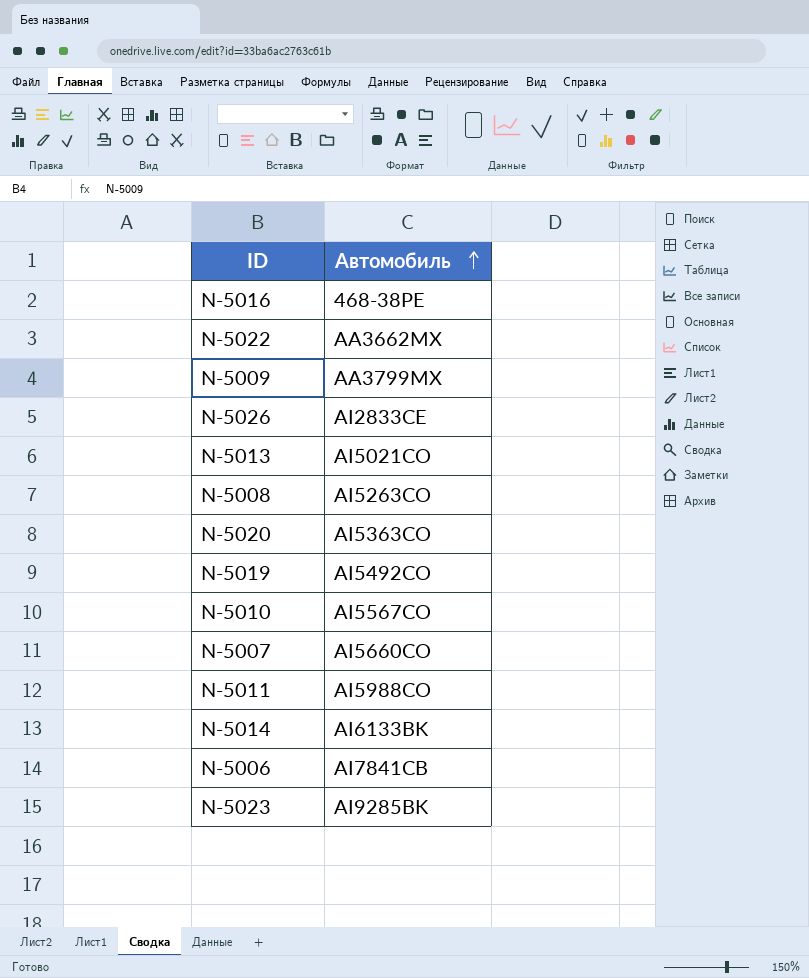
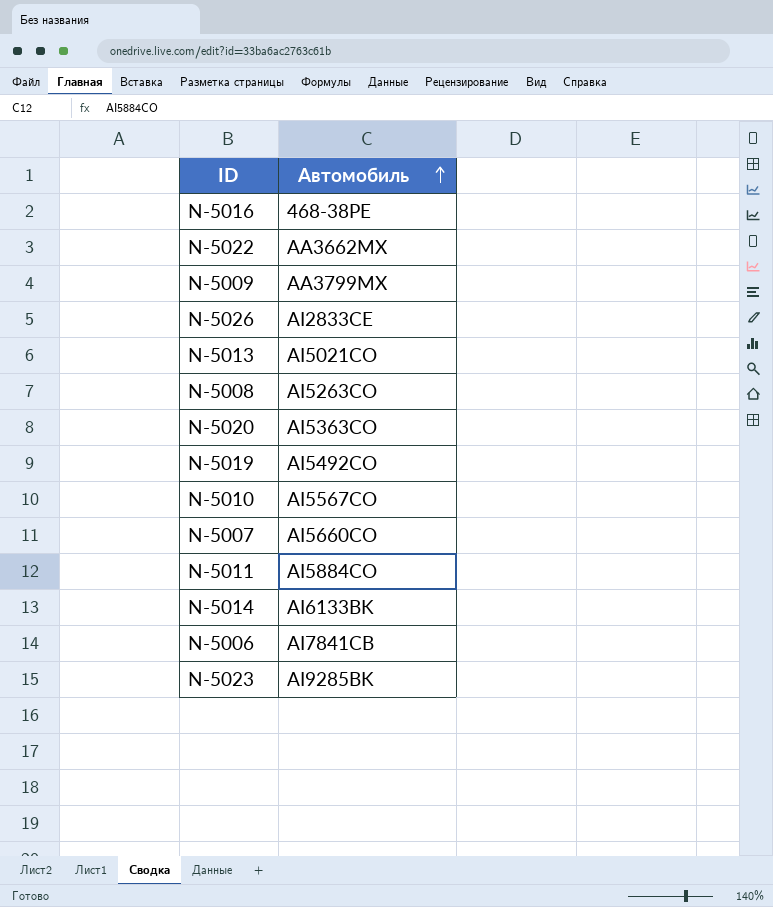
N-5011 | Автомобиль: AI5988CO -> AI5884CO

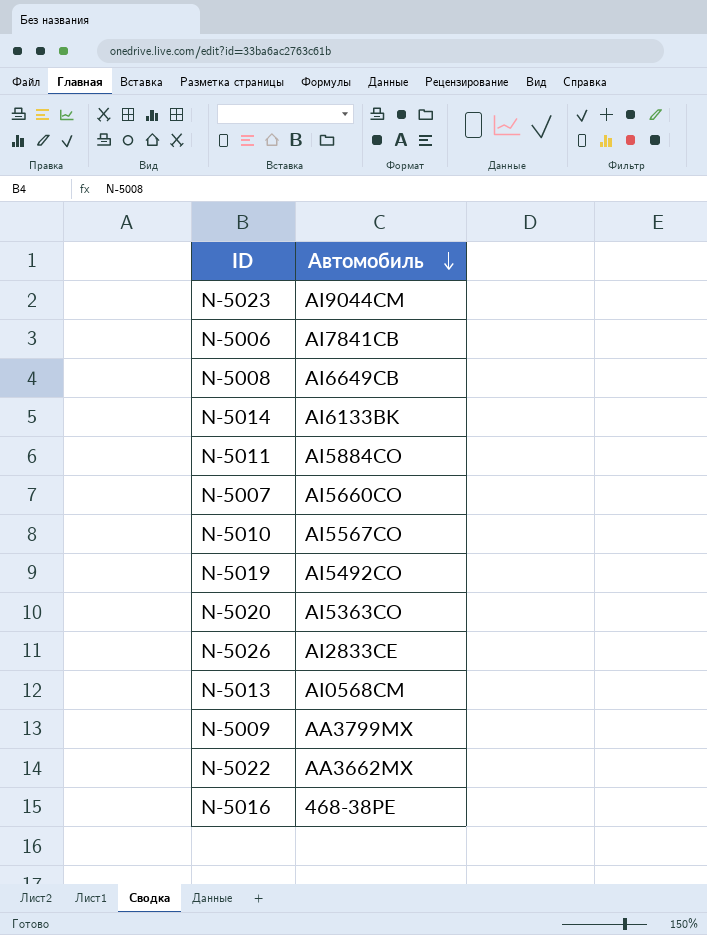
row order: Автомобиль ascending -> Автомобиль descending
N-5023 | Автомобиль: AI9285BK -> AI9044CM
N-5008 | Автомобиль: AI5263CO -> AI6649CB
N-5013 | Автомобиль: AI5021CO -> AI0568CM

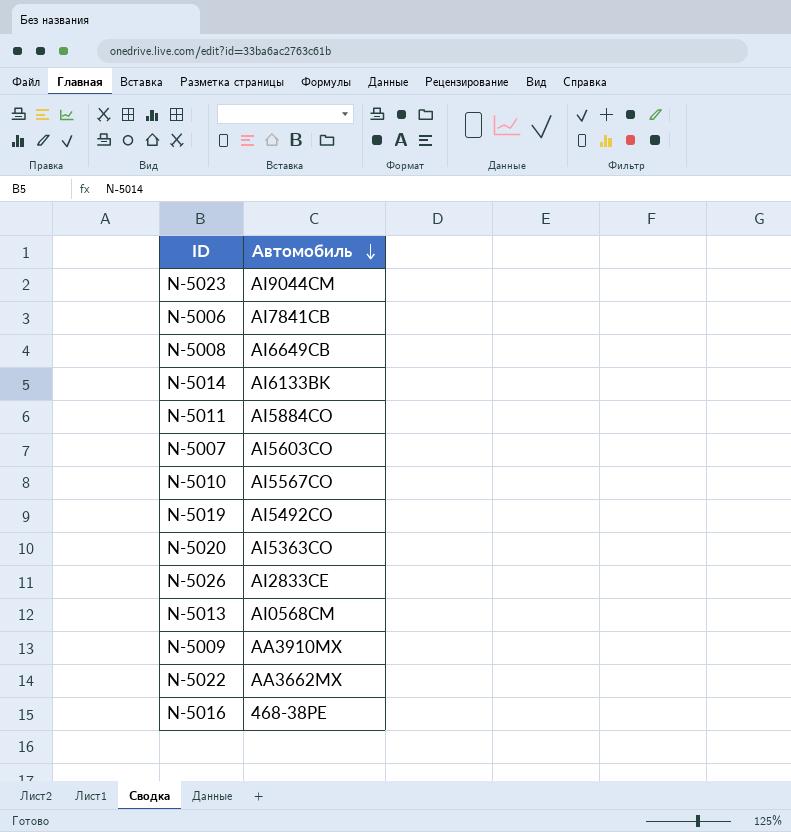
N-5007 | Автомобиль: AI5660CO -> AI5603CO
N-5009 | Автомобиль: AA3799MX -> AA3910MX

